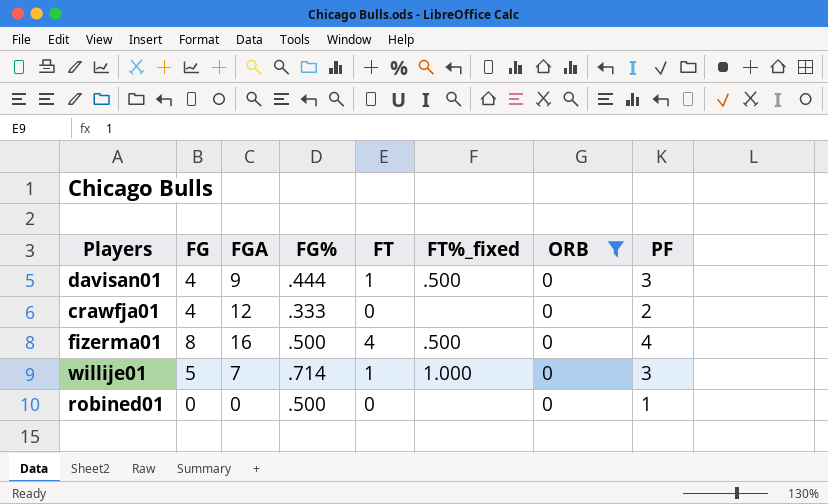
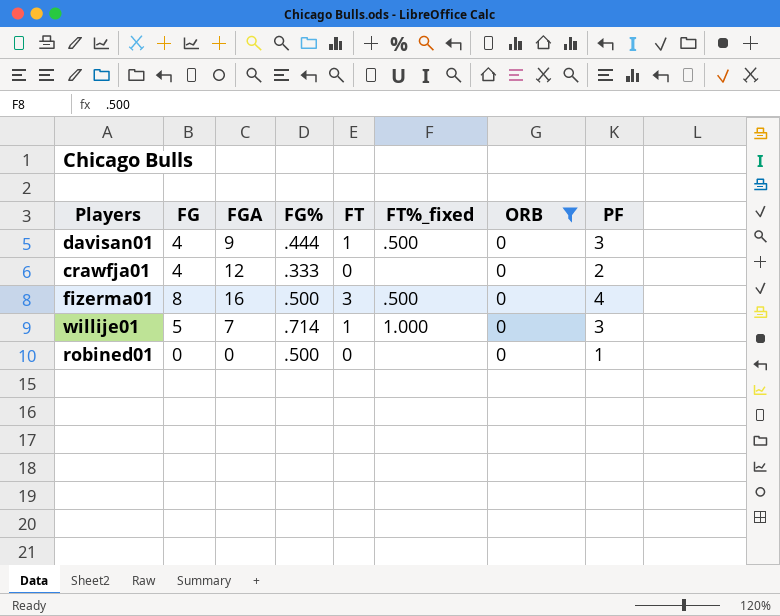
fizerma01 | FT: 4 -> 3

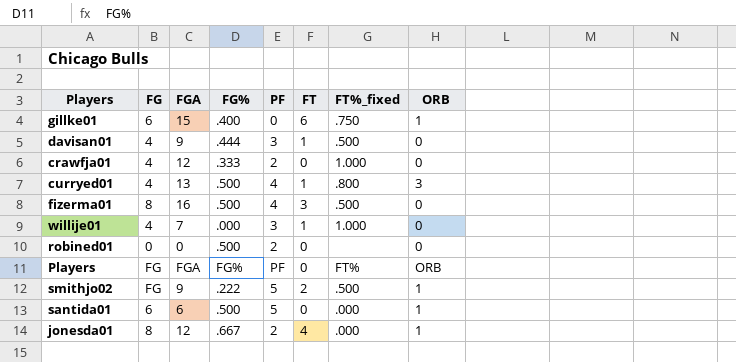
filter: ORB = 0 -> none
column PF | position: 8 -> 5
crawfja01 | FT%_fixed: none -> 1.000
willije01 | FG: 5 -> 4
willije01 | FG%: .714 -> .000
robined01 | PF: 1 -> 2

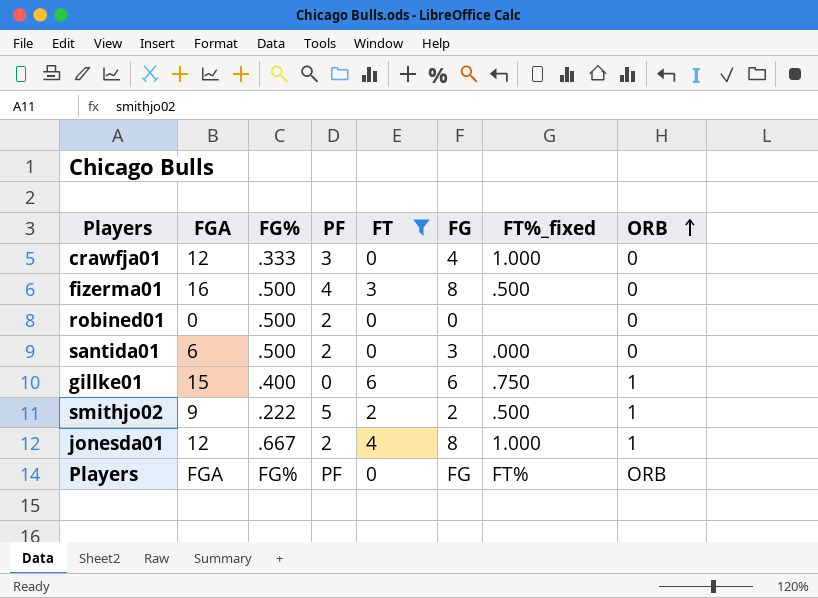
filter: none -> FT != 1
row order: none -> ORB ascending
column FG | position: 2 -> 6
crawfja01 | PF: 2 -> 3
santida01 | PF: 5 -> 2
santida01 | FG: 6 -> 3
santida01 | ORB: 1 -> 0
smithjo02 | FG: FG -> 2
jonesda01 | FT%_fixed: .000 -> 1.000

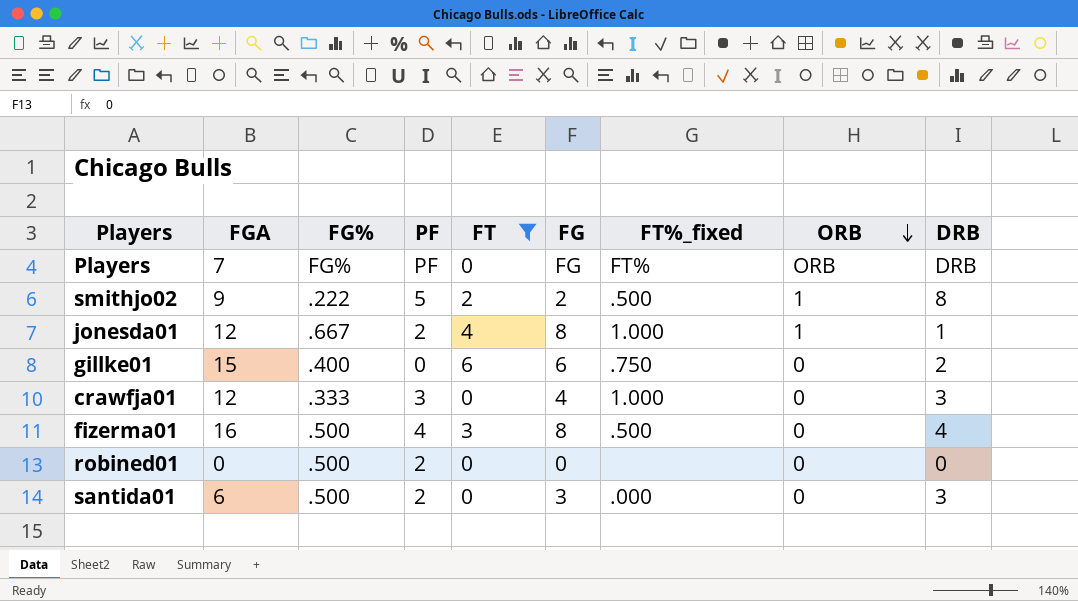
row order: ORB ascending -> ORB descending
column DRB | position: none -> 9
Players | FGA: FGA -> 7
gillke01 | ORB: 1 -> 0

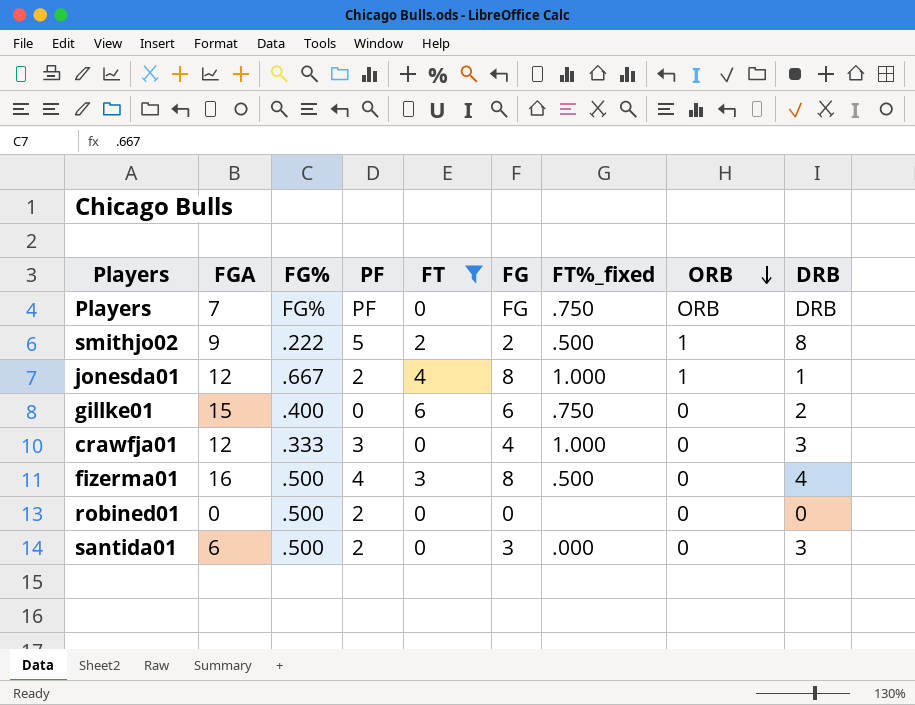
Players | FT%_fixed: FT% -> .750

